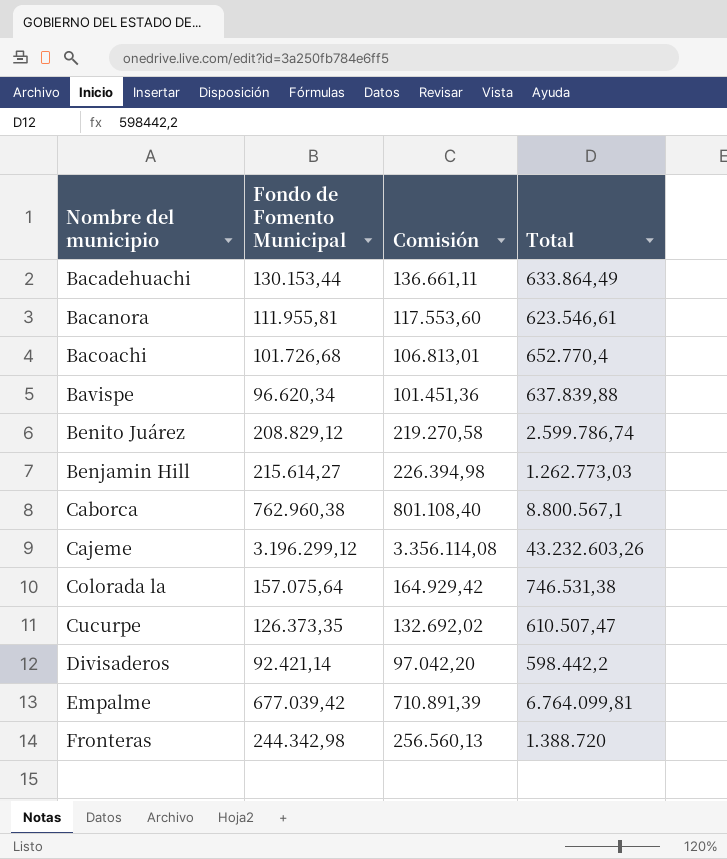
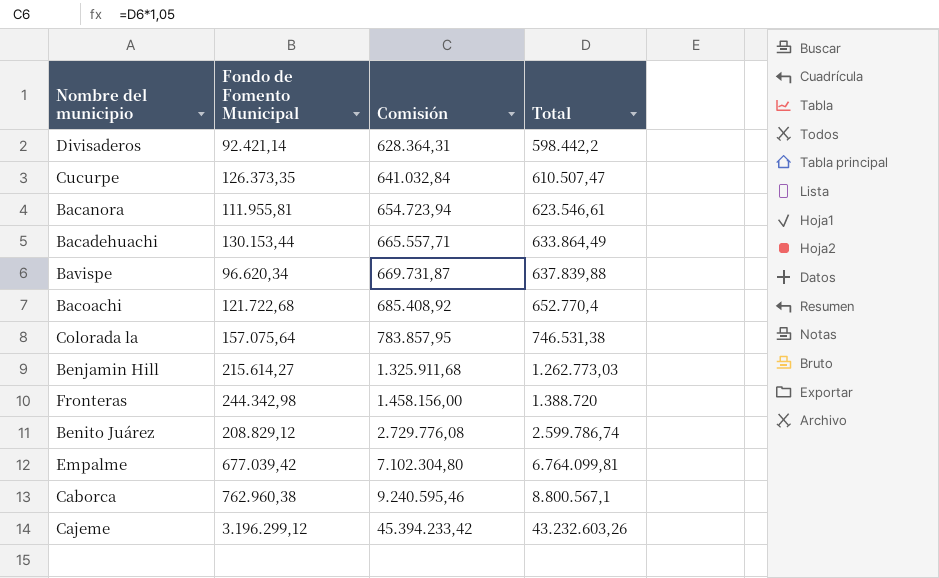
row order: Nombre del municipio ascending -> Comisión ascending
column Comisión | formula: [Fondo de Fomento Municipal] * 1,05 -> [Total] * 1,05
Bacoachi | Fondo de Fomento Municipal: 101.726,68 -> 121.722,68

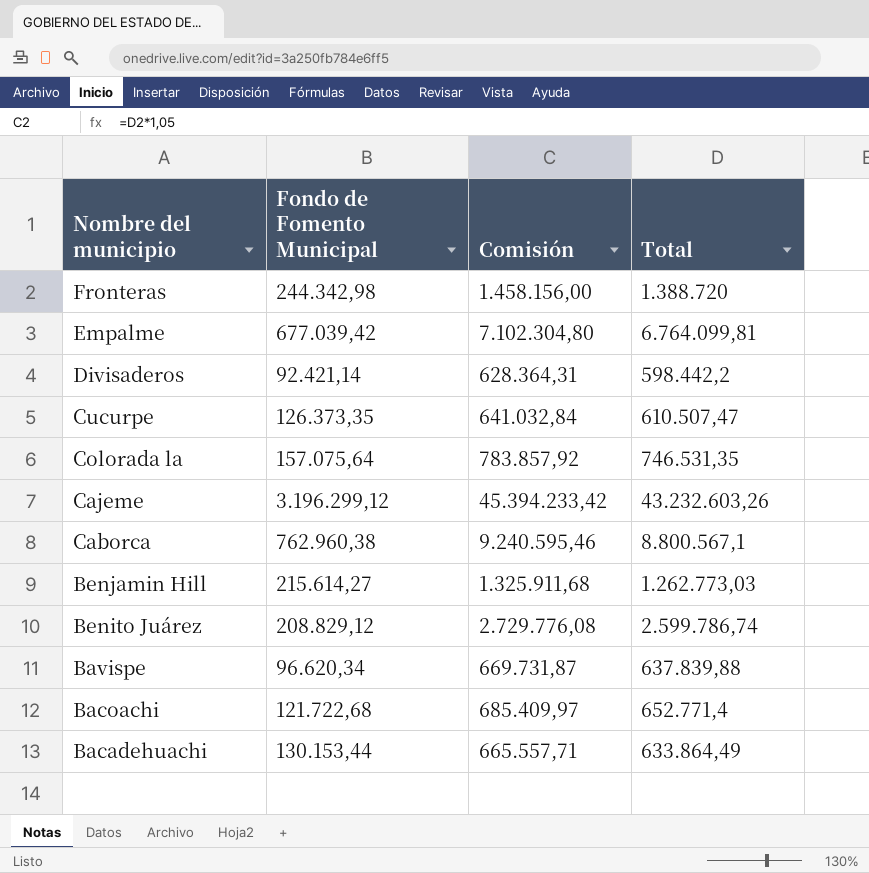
row order: Comisión ascending -> Nombre del municipio descending
row Bacanora: 111.955,81 | 654.723,94 | 623.546,61 -> none
Colorada la | Comisión: 783.857,95 -> 783.857,92
Colorada la | Total: 746.531,38 -> 746.531,35
Bacoachi | Comisión: 685.408,92 -> 685.409,97
Bacoachi | Total: 652.770,4 -> 652.771,4

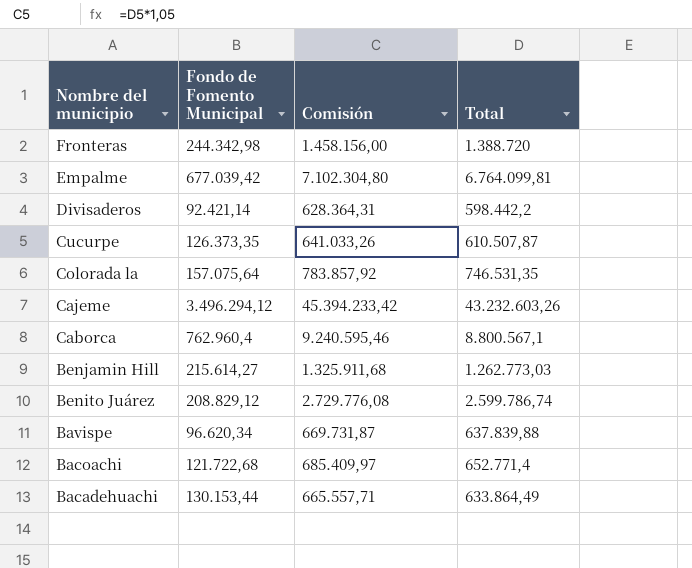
Cucurpe | Comisión: 641.032,84 -> 641.033,26
Cucurpe | Total: 610.507,47 -> 610.507,87
Cajeme | Fondo de Fomento Municipal: 3.196.299,12 -> 3.496.294,12
Caborca | Fondo de Fomento Municipal: 762.960,38 -> 762.960,4

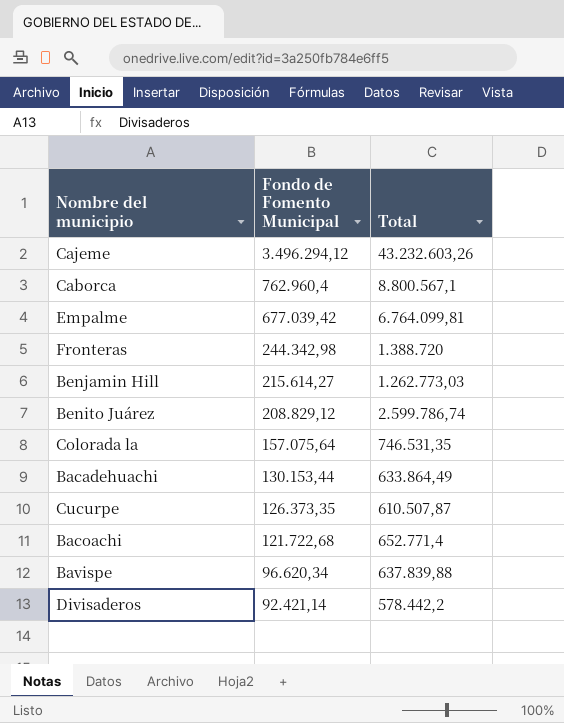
row order: Nombre del municipio descending -> Fondo de Fomento Municipal descending
column Comisión | formula: [Total] * 1,05 -> none
Divisaderos | Total: 598.442,2 -> 578.442,2

